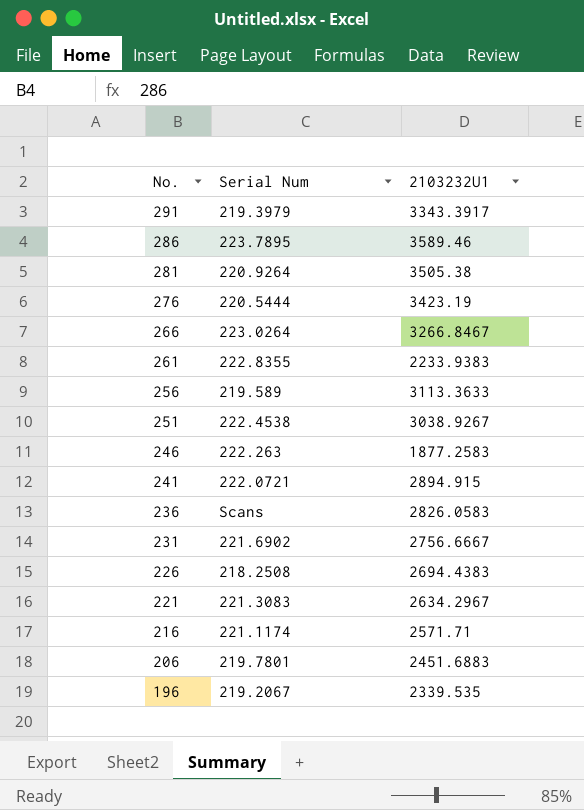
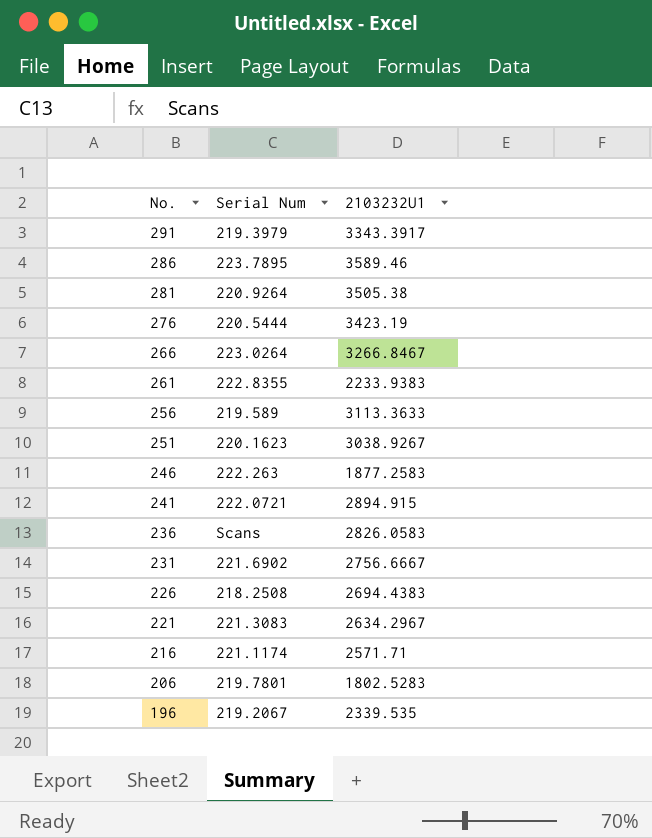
251 | Serial Num: 222.4538 -> 220.1623
206 | 2103232U1: 2451.6883 -> 1802.5283

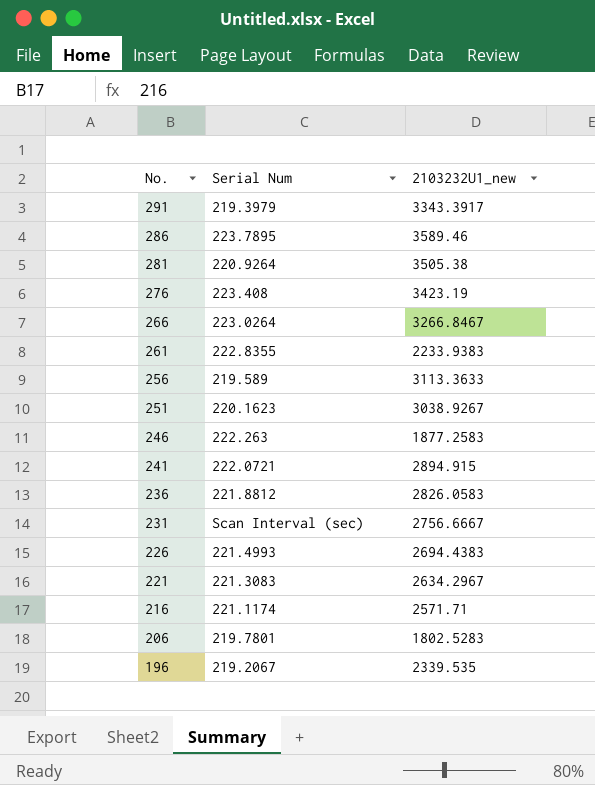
column name: 2103232U1 -> 2103232U1_new
276 | Serial Num: 220.5444 -> 223.408
236 | Serial Num: Scans -> 221.8812
231 | Serial Num: 221.6902 -> Scan Interval (sec)
226 | Serial Num: 218.2508 -> 221.4993

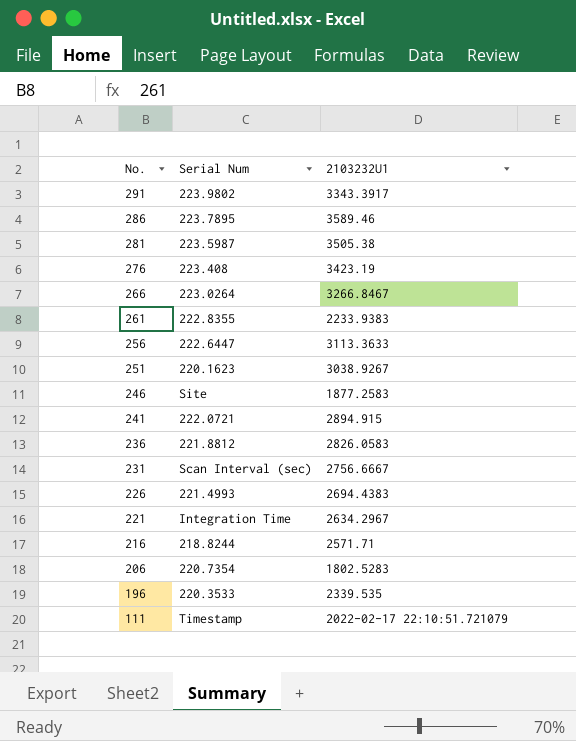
column name: 2103232U1_new -> 2103232U1
291 | Serial Num: 219.3979 -> 223.9802
281 | Serial Num: 220.9264 -> 223.5987
256 | Serial Num: 219.589 -> 222.6447
246 | Serial Num: 222.263 -> Site
221 | Serial Num: 221.3083 -> Integration Time
216 | Serial Num: 221.1174 -> 218.8244
206 | Serial Num: 219.7801 -> 220.7354
196 | Serial Num: 219.2067 -> 220.3533
row 111: none -> Timestamp | 2022-02-17 22:10:51.721079

